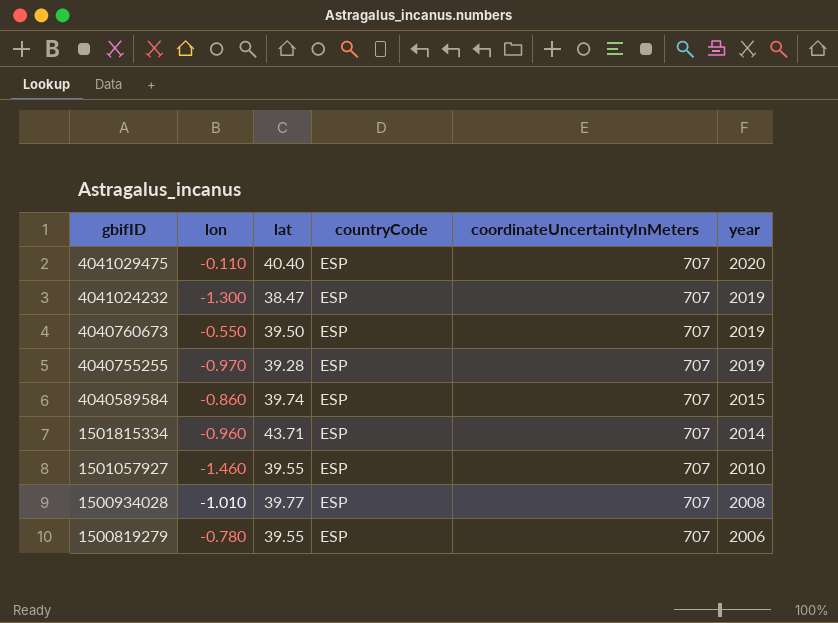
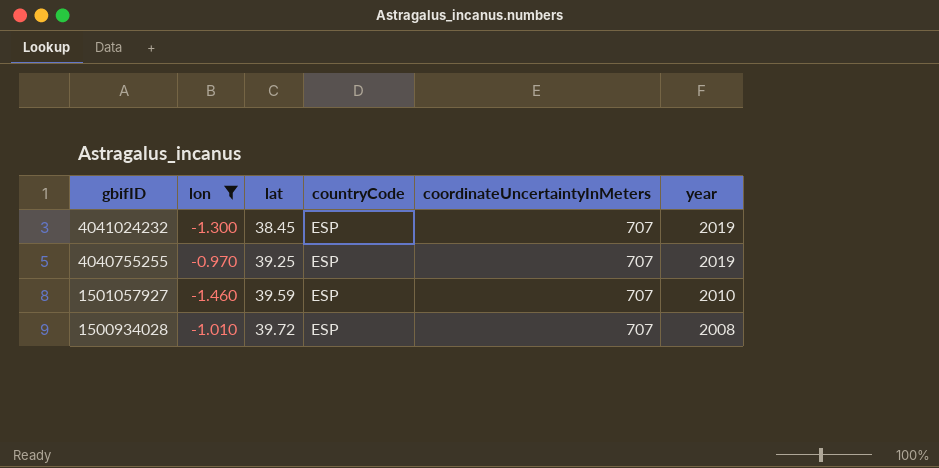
filter: none -> lon <= -0.970
4041024232 | lat: 38.47 -> 38.45
4040755255 | lat: 39.28 -> 39.25
1501057927 | lat: 39.55 -> 39.59
1500934028 | lat: 39.77 -> 39.72

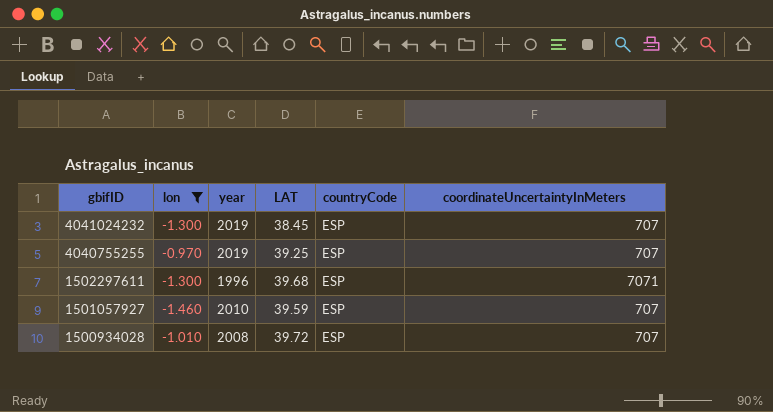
column year | position: 6 -> 3
column name: lat -> LAT
row 1502297611: none -> -1.300 | 1996 | 39.68 | ESP | 7071

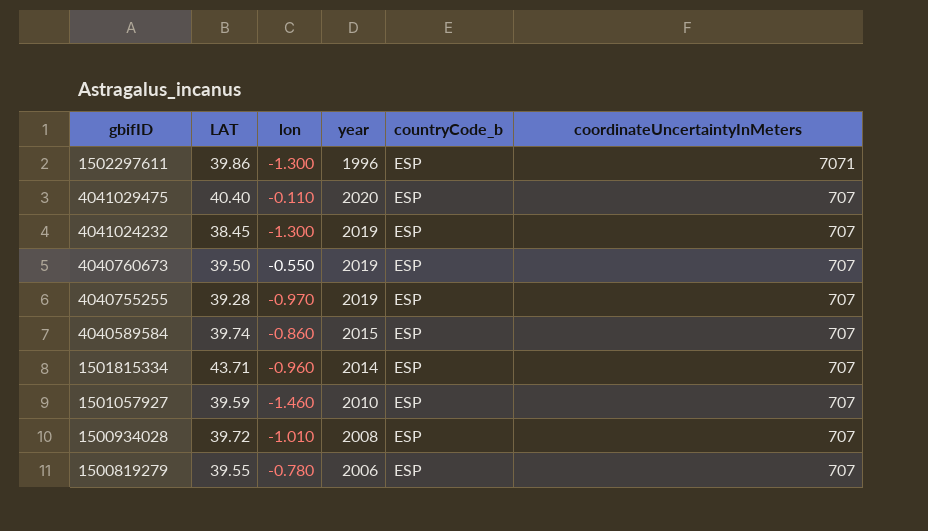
filter: lon <= -0.970 -> none
row order: gbifID descending -> coordinateUncertaintyInMeters descending
column LAT | position: 4 -> 2
column name: countryCode -> countryCode_b
1502297611 | LAT: 39.68 -> 39.86
4040755255 | LAT: 39.25 -> 39.28

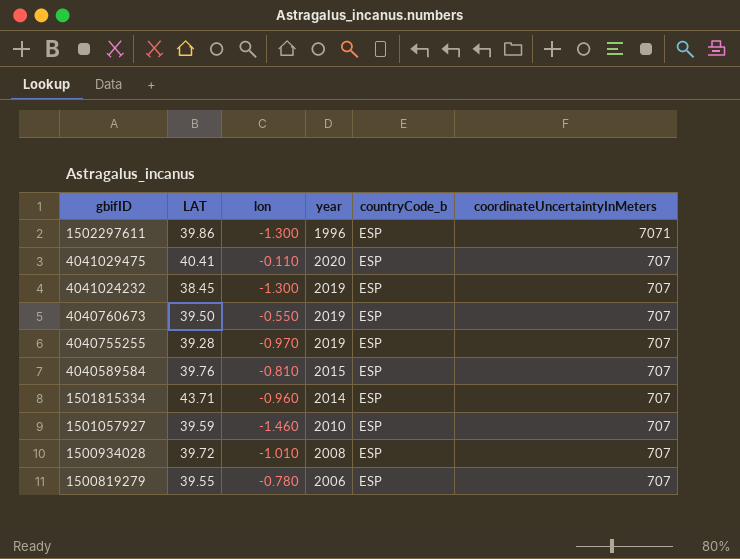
4041029475 | LAT: 40.40 -> 40.41
4040589584 | LAT: 39.74 -> 39.76
4040589584 | lon: -0.860 -> -0.810

